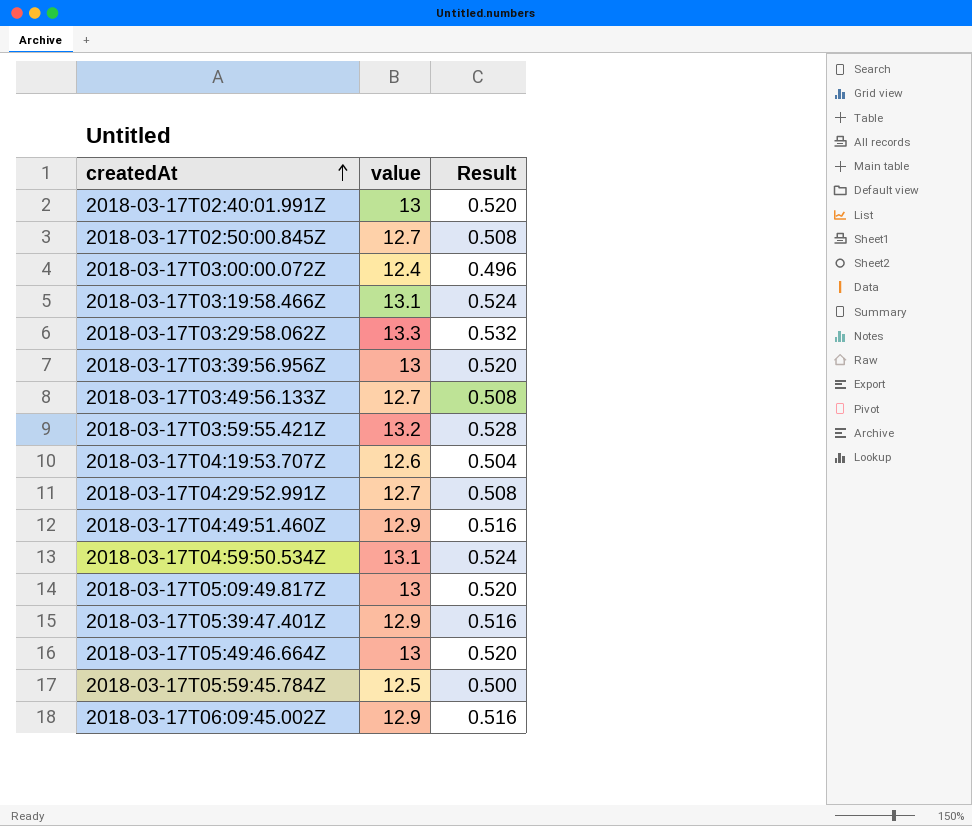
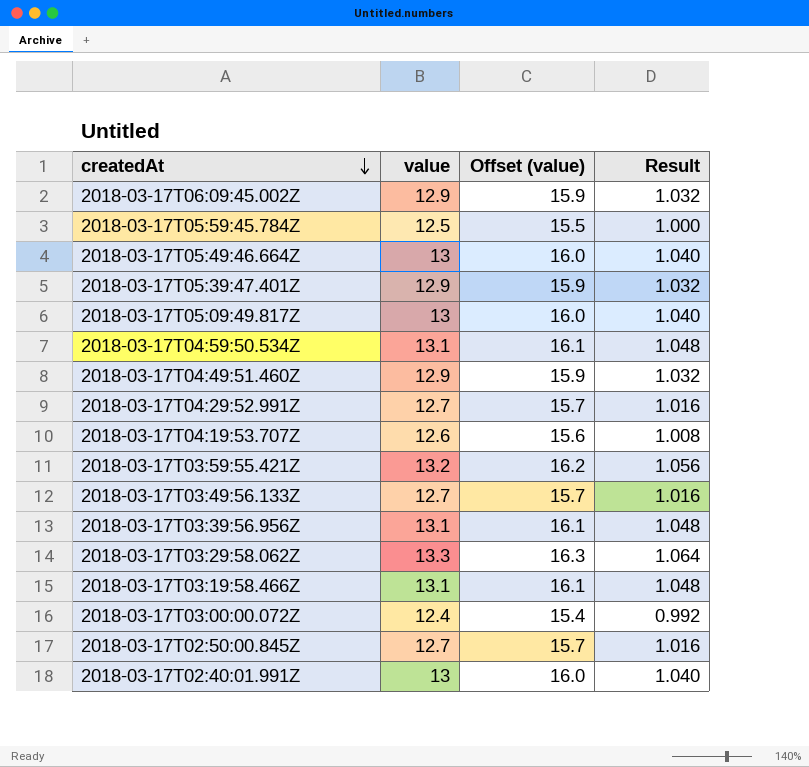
row order: createdAt ascending -> createdAt descending
column Offset (value) | formula: none -> [value] + 3
column Result | formula: [value] * 0.04 -> [value] * 0.08
2018-03-17T03:39:56.956Z | value: 13 -> 13.1

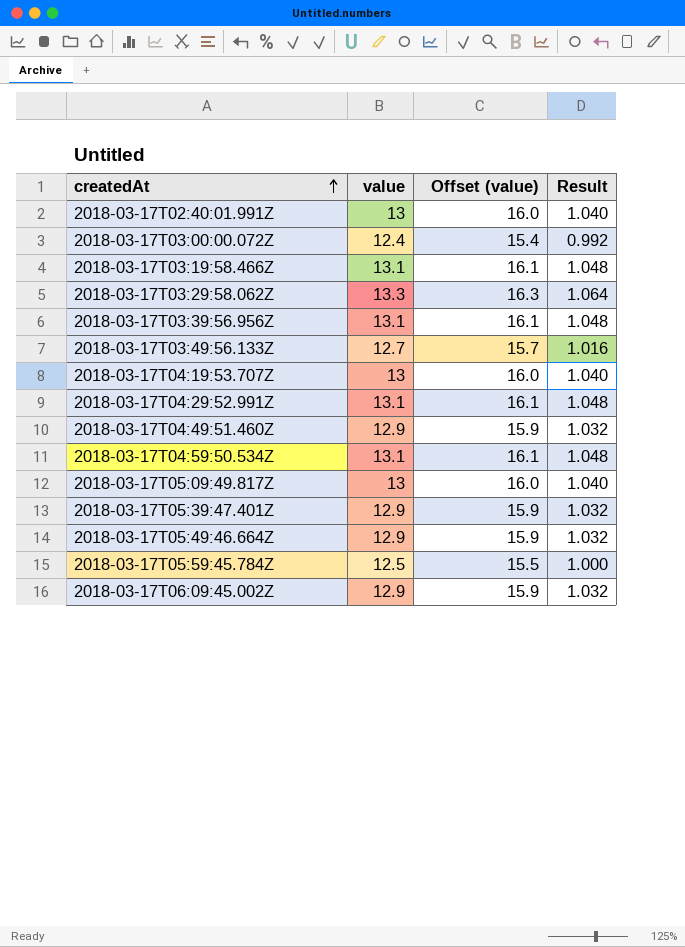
row order: createdAt descending -> createdAt ascending
row 2018-03-17T03:59:55.421Z: 13.2 | 16.2 | 1.056 -> none
row 2018-03-17T02:50:00.845Z: 12.7 | 15.7 | 1.016 -> none
2018-03-17T04:19:53.707Z | value: 12.6 -> 13
2018-03-17T04:19:53.707Z | Offset (value): 15.6 -> 16.0
2018-03-17T04:19:53.707Z | Result: 1.008 -> 1.040
2018-03-17T04:29:52.991Z | value: 12.7 -> 13.1
2018-03-17T04:29:52.991Z | Offset (value): 15.7 -> 16.1
2018-03-17T04:29:52.991Z | Result: 1.016 -> 1.048
2018-03-17T05:49:46.664Z | value: 13 -> 12.9
2018-03-17T05:49:46.664Z | Offset (value): 16.0 -> 15.9
2018-03-17T05:49:46.664Z | Result: 1.040 -> 1.032

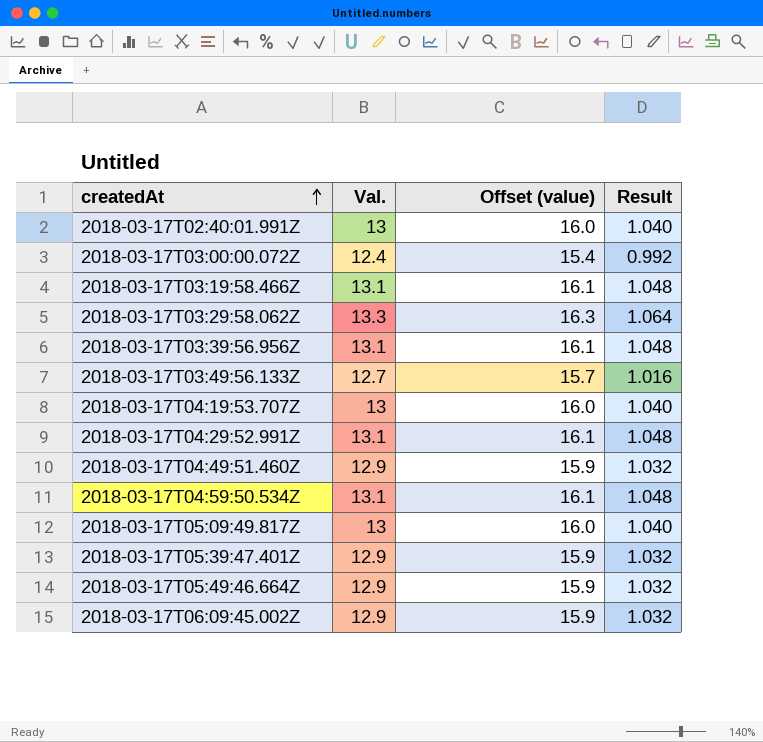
column name: value -> Val.
row 2018-03-17T05:59:45.784Z: 12.5 | 15.5 | 1.000 -> none

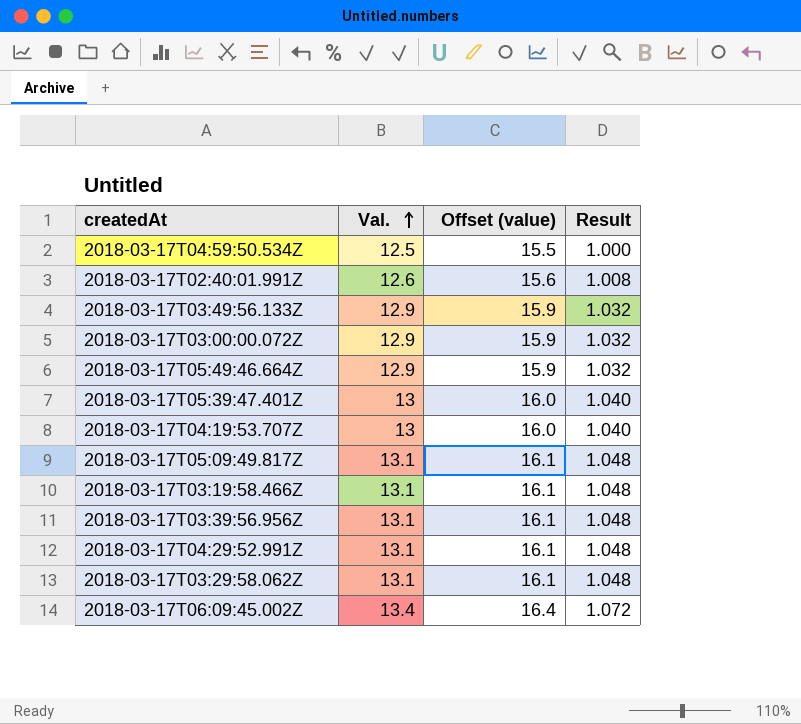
row order: createdAt ascending -> Val. ascending
row 2018-03-17T04:49:51.460Z: 12.9 | 15.9 | 1.032 -> none
2018-03-17T04:59:50.534Z | Val.: 13.1 -> 12.5
2018-03-17T04:59:50.534Z | Offset (value): 16.1 -> 15.5
2018-03-17T04:59:50.534Z | Result: 1.048 -> 1.000
2018-03-17T02:40:01.991Z | Val.: 13 -> 12.6
2018-03-17T02:40:01.991Z | Offset (value): 16.0 -> 15.6
2018-03-17T02:40:01.991Z | Result: 1.040 -> 1.008
2018-03-17T03:49:56.133Z | Val.: 12.7 -> 12.9
2018-03-17T03:49:56.133Z | Offset (value): 15.7 -> 15.9
2018-03-17T03:49:56.133Z | Result: 1.016 -> 1.032
2018-03-17T03:00:00.072Z | Val.: 12.4 -> 12.9
2018-03-17T03:00:00.072Z | Offset (value): 15.4 -> 15.9
2018-03-17T03:00:00.072Z | Result: 0.992 -> 1.032
2018-03-17T05:39:47.401Z | Val.: 12.9 -> 13
2018-03-17T05:39:47.401Z | Offset (value): 15.9 -> 16.0
2018-03-17T05:39:47.401Z | Result: 1.032 -> 1.040
2018-03-17T05:09:49.817Z | Val.: 13 -> 13.1
2018-03-17T05:09:49.817Z | Offset (value): 16.0 -> 16.1
2018-03-17T05:09:49.817Z | Result: 1.040 -> 1.048
2018-03-17T03:29:58.062Z | Val.: 13.3 -> 13.1
2018-03-17T03:29:58.062Z | Offset (value): 16.3 -> 16.1
2018-03-17T03:29:58.062Z | Result: 1.064 -> 1.048
2018-03-17T06:09:45.002Z | Val.: 12.9 -> 13.4
2018-03-17T06:09:45.002Z | Offset (value): 15.9 -> 16.4
2018-03-17T06:09:45.002Z | Result: 1.032 -> 1.072

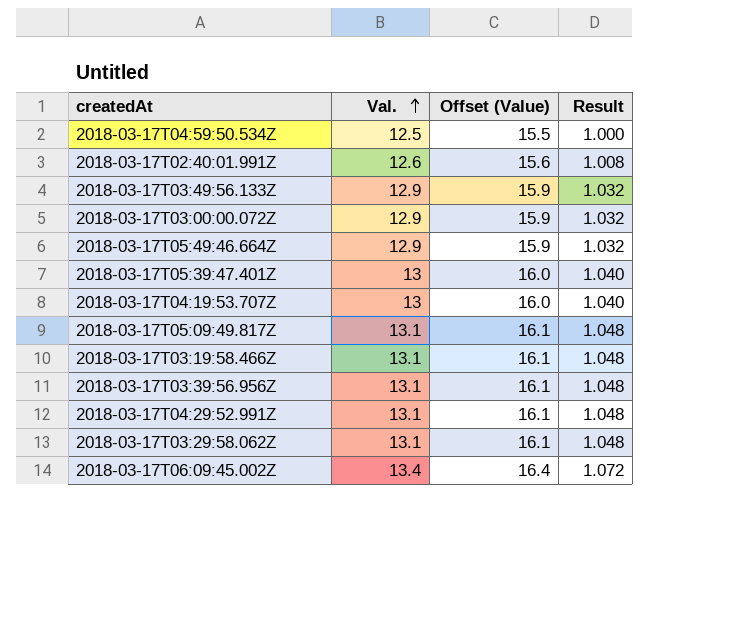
column name: Offset (value) -> Offset (Value)

